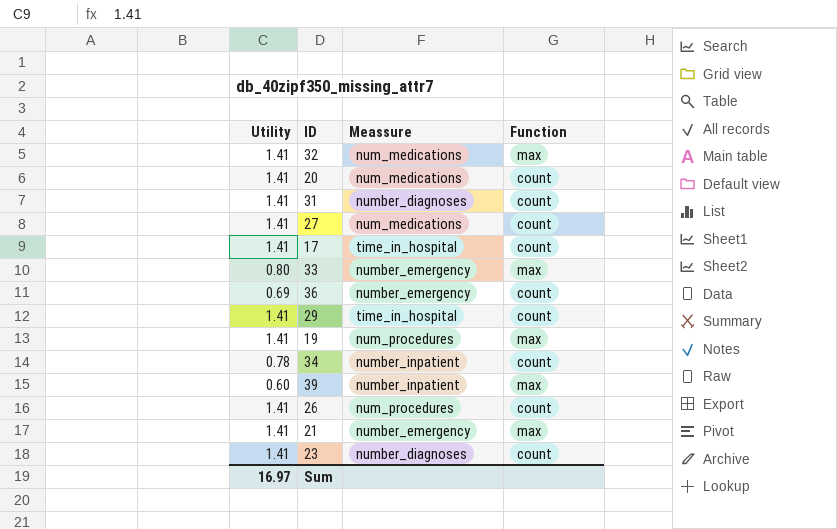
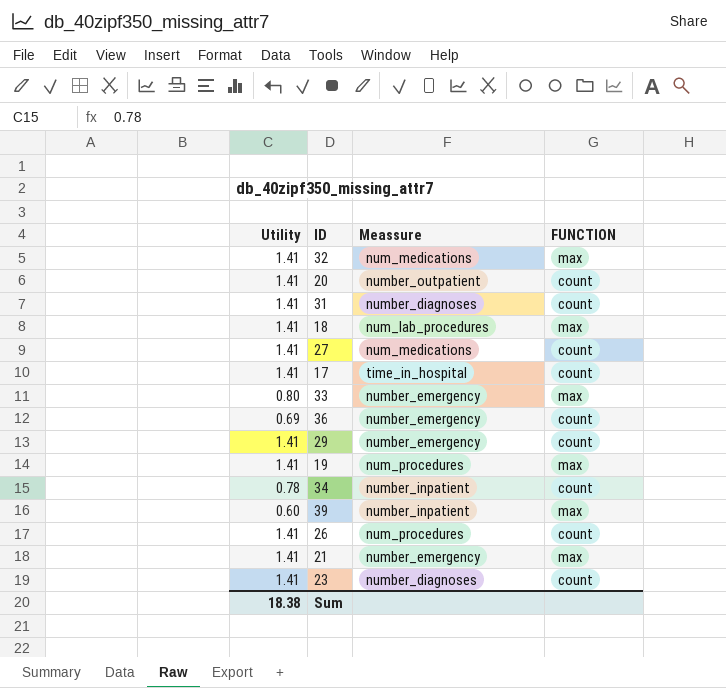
column name: Function -> FUNCTION
20 | Meassure: num_medications -> number_outpatient
row 18: none -> 1.41 | num_lab_procedures | max
29 | Meassure: time_in_hospital -> number_emergency
Sum | Utility: 16.97 -> 18.38

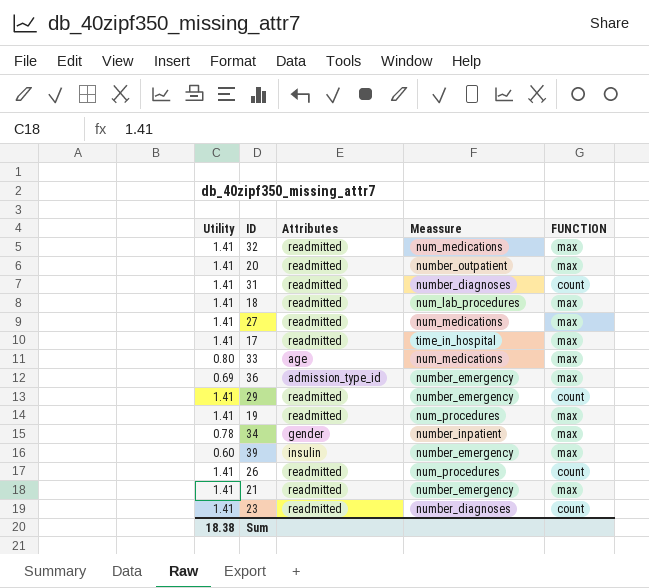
column Attributes | position: none -> 3
20 | FUNCTION: count -> max
27 | FUNCTION: count -> max
17 | FUNCTION: count -> max
33 | Meassure: number_emergency -> num_medications
36 | FUNCTION: count -> max
34 | FUNCTION: count -> max
39 | Meassure: number_inpatient -> number_emergency

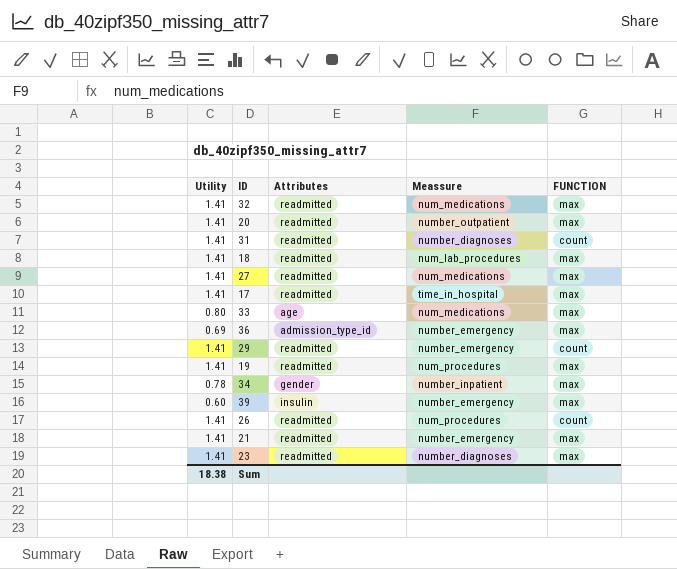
23 | FUNCTION: count -> max

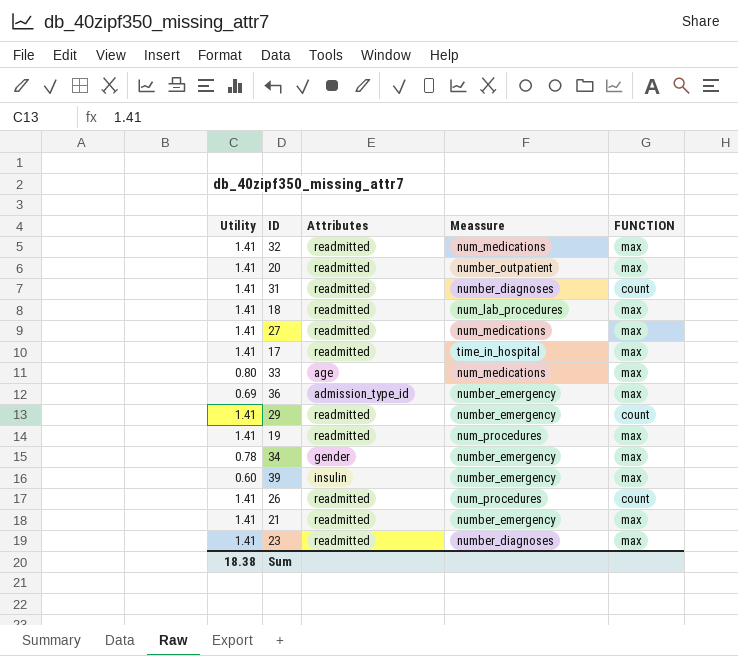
34 | Meassure: number_inpatient -> number_emergency

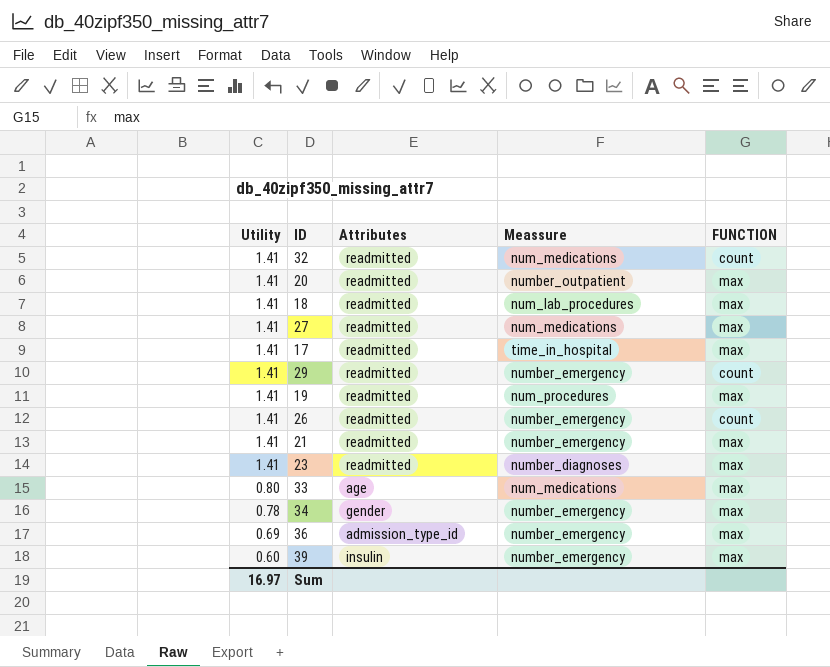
row order: none -> Utility descending
row 31: 1.41 | readmitted | number_diagnoses | count -> none
32 | FUNCTION: max -> count
26 | Meassure: num_procedures -> number_emergency
Sum | Utility: 18.38 -> 16.97

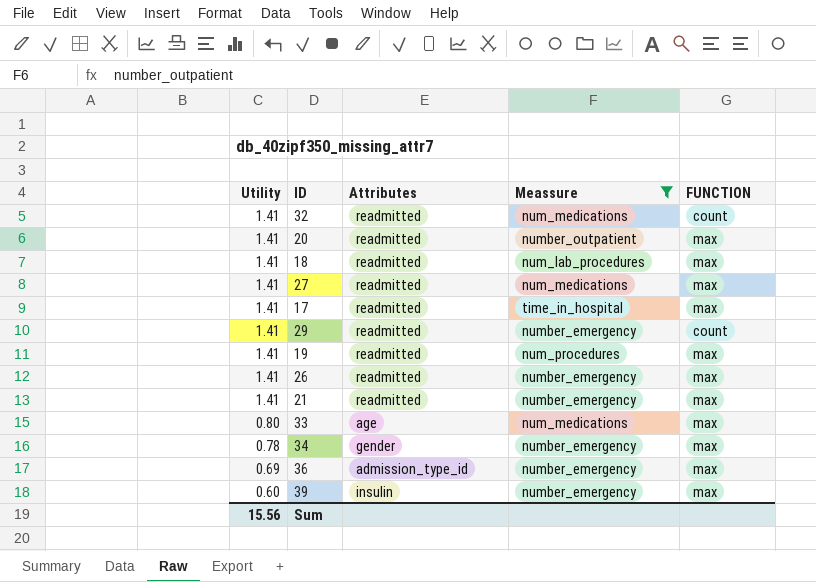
filter: none -> Meassure != number_diagnoses
26 | FUNCTION: count -> max
Sum | Utility: 16.97 -> 15.56

